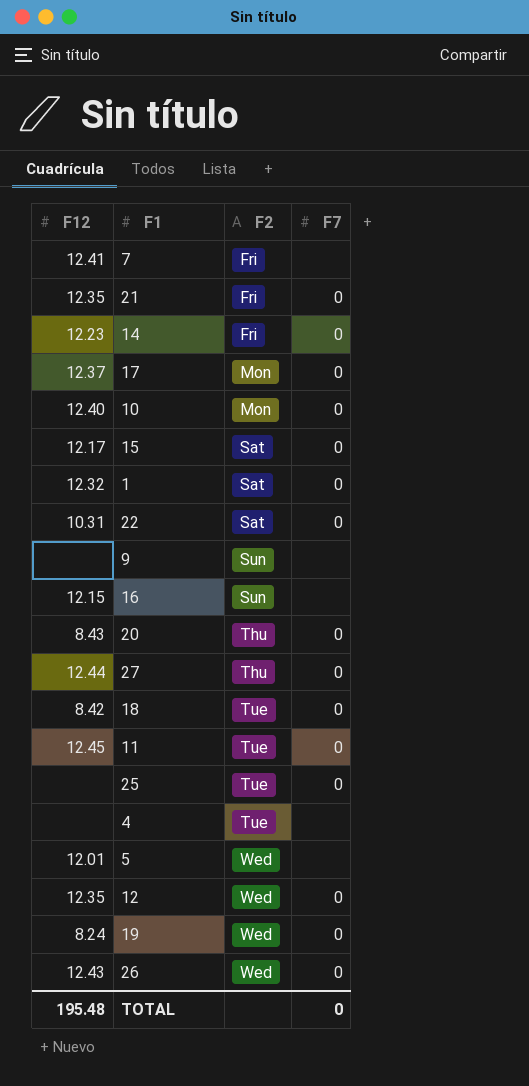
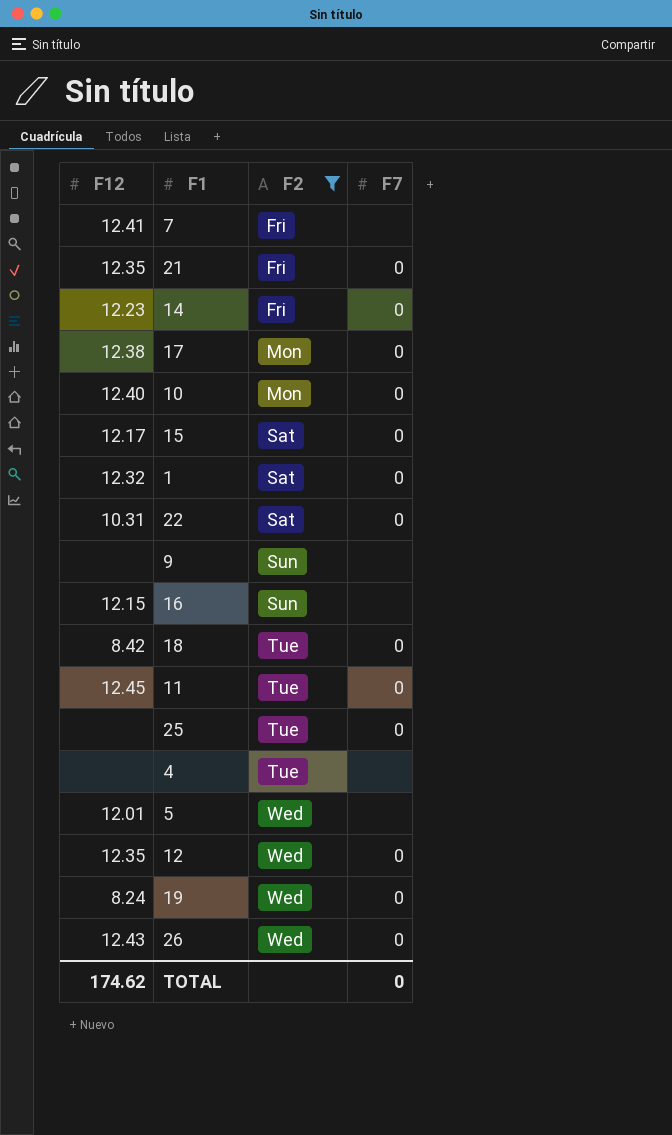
filter: none -> F2 != Thu
17 | F12: 12.37 -> 12.38
TOTAL | F12: 195.48 -> 174.62

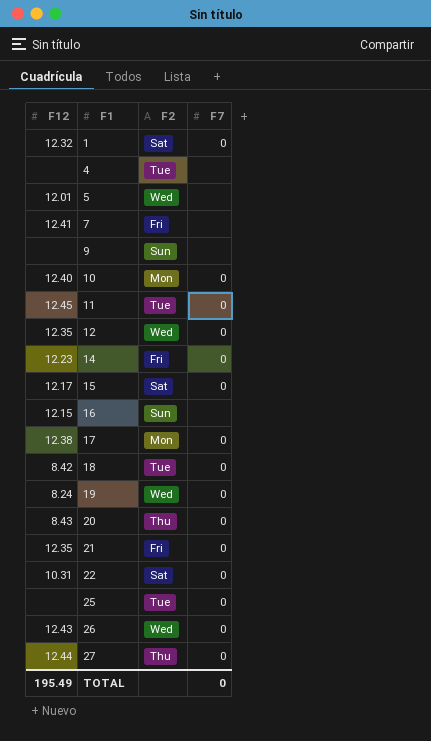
filter: F2 != Thu -> none
row order: F2 ascending -> F1 ascending
TOTAL | F12: 174.62 -> 195.49

